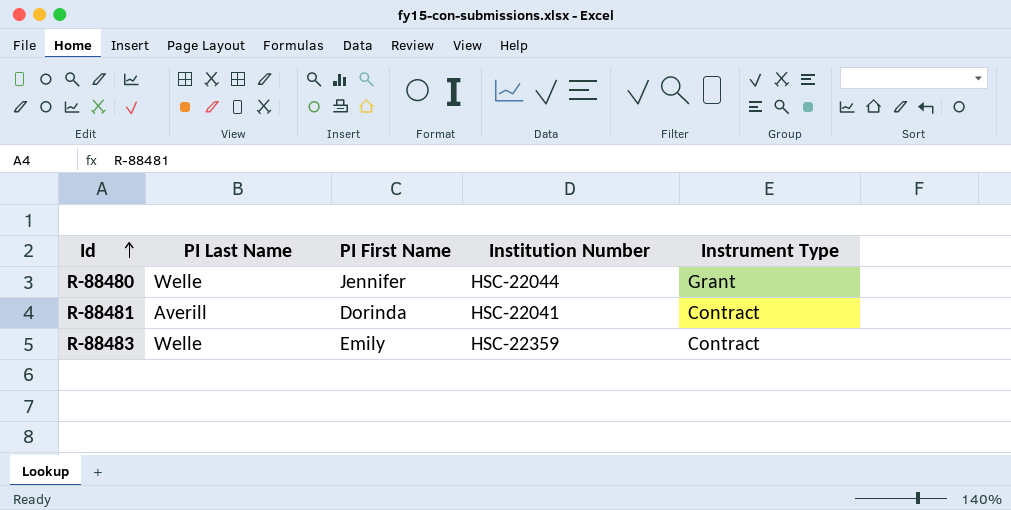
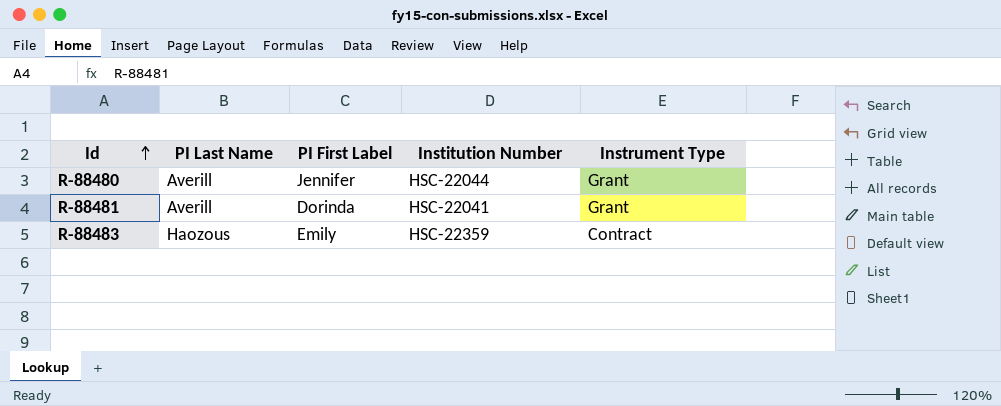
column name: PI First Name -> PI First Label
R-88480 | PI Last Name: Welle -> Averill
R-88481 | Instrument Type: Contract -> Grant
R-88483 | PI Last Name: Welle -> Haozous

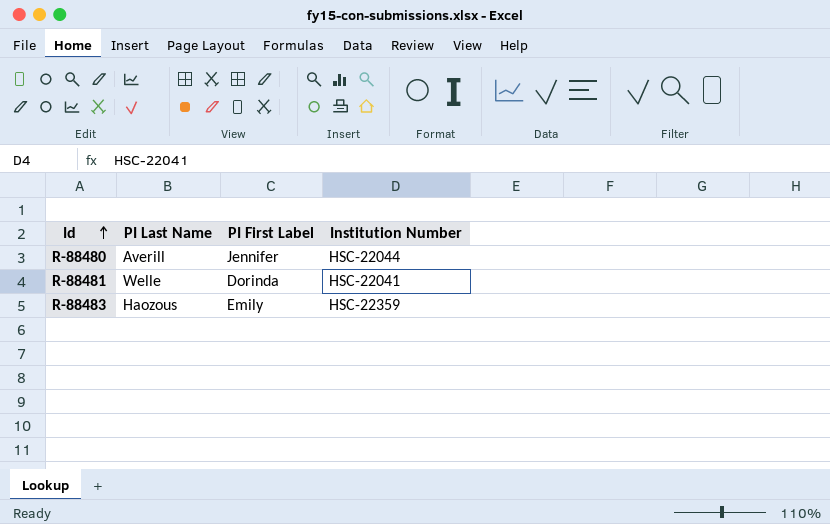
column Instrument Type | position: 5 -> none
R-88481 | PI Last Name: Averill -> Welle

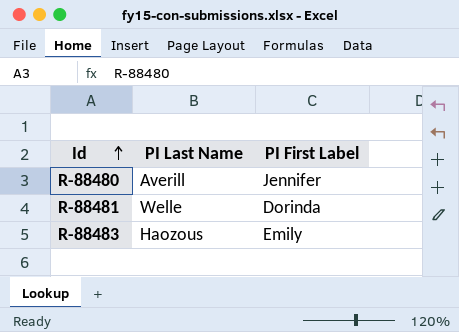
column Institution Number | position: 4 -> none

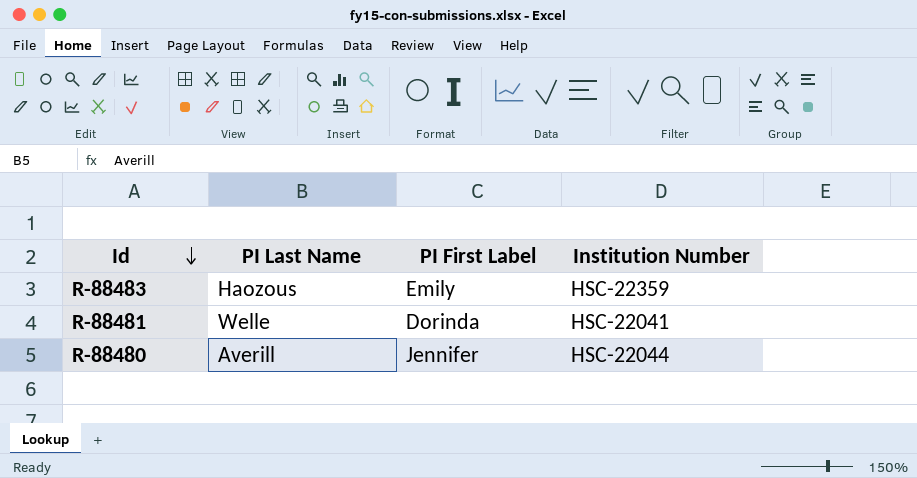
row order: Id ascending -> Id descending
column Institution Number | position: none -> 4

